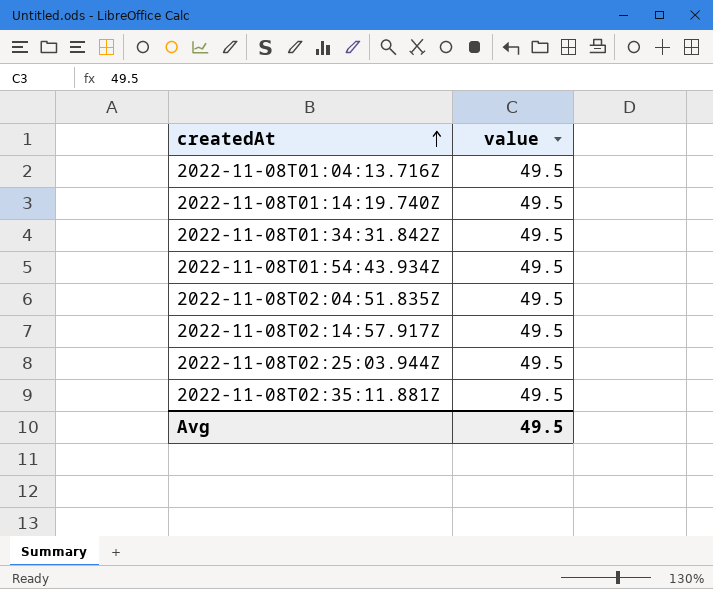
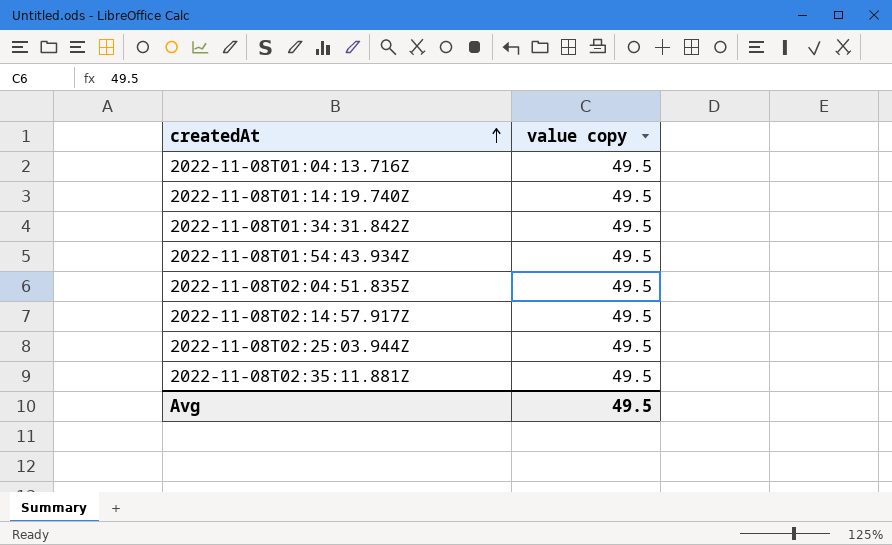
column name: value -> value copy

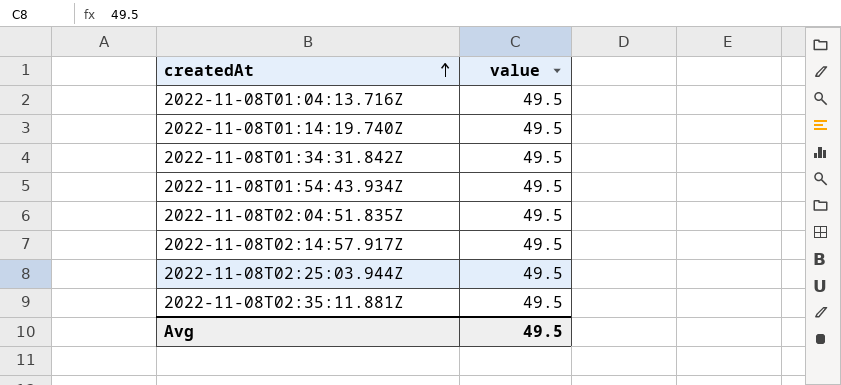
column name: value copy -> value

